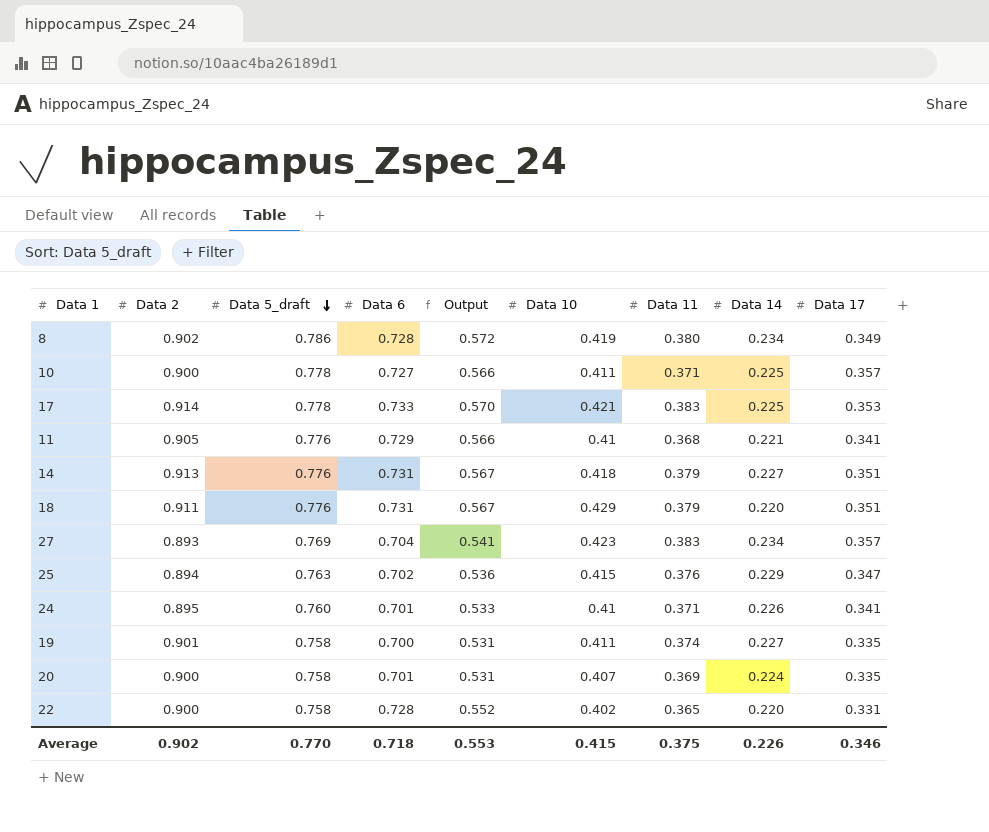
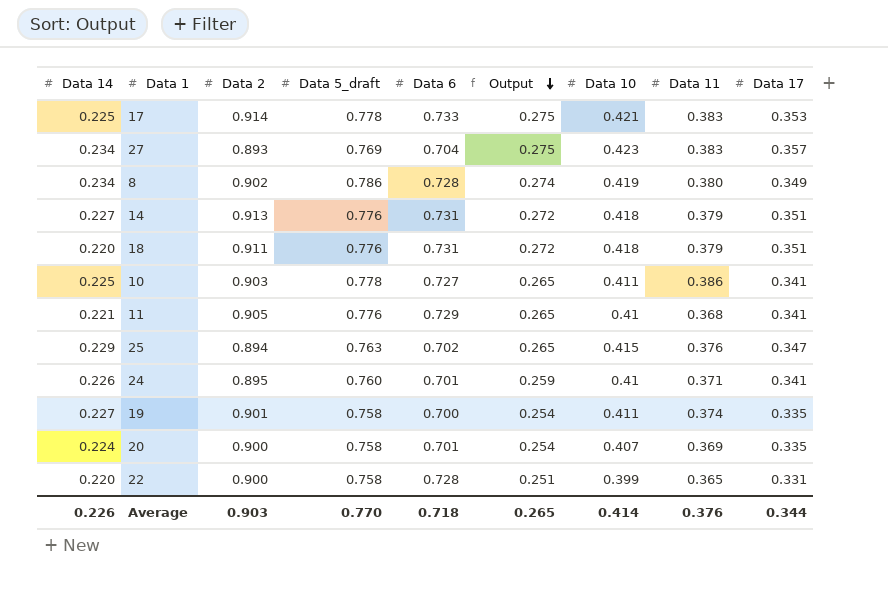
row order: Data 5_draft descending -> Output descending
column Data 14 | position: 8 -> 1
column Output | formula: [Data 5_draft] * [Data 6] -> [Data 5_draft] * [Data 17]
18 | Data 10: 0.429 -> 0.418
10 | Data 2: 0.900 -> 0.903
10 | Data 11: 0.371 -> 0.386
10 | Data 17: 0.357 -> 0.341
22 | Data 10: 0.402 -> 0.399
Average | Data 2: 0.902 -> 0.903
Average | Output: 0.553 -> 0.265
Average | Data 10: 0.415 -> 0.414
Average | Data 11: 0.375 -> 0.376
Average | Data 17: 0.346 -> 0.344

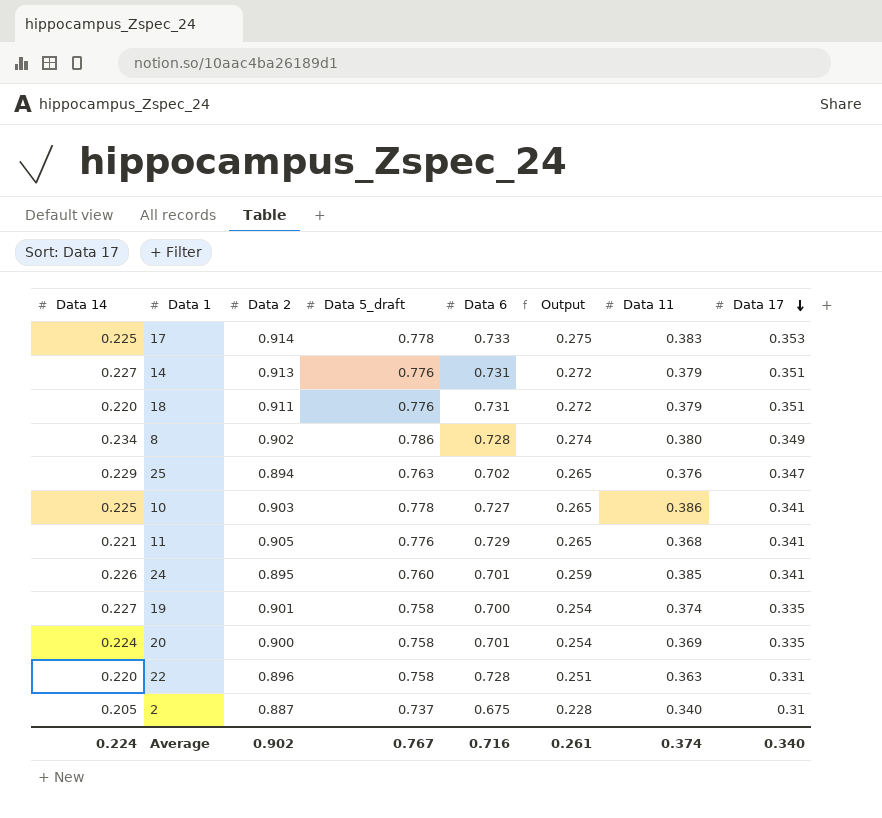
row order: Output descending -> Data 17 descending
column Data 10 | position: 7 -> none
row 27: 0.234 | 0.893 | 0.769 | 0.704 | 0.275 | 0.423 | 0.383 | 0.357 -> none
24 | Data 11: 0.371 -> 0.385
22 | Data 2: 0.900 -> 0.896
22 | Data 11: 0.365 -> 0.363
row 2: none -> 0.205 | 0.887 | 0.737 | 0.675 | 0.228 | 0.340 | 0.31
Average | Data 14: 0.226 -> 0.224
Average | Data 2: 0.903 -> 0.902
Average | Data 5_draft: 0.770 -> 0.767
Average | Data 6: 0.718 -> 0.716
Average | Output: 0.265 -> 0.261
Average | Data 11: 0.376 -> 0.374
Average | Data 17: 0.344 -> 0.340

